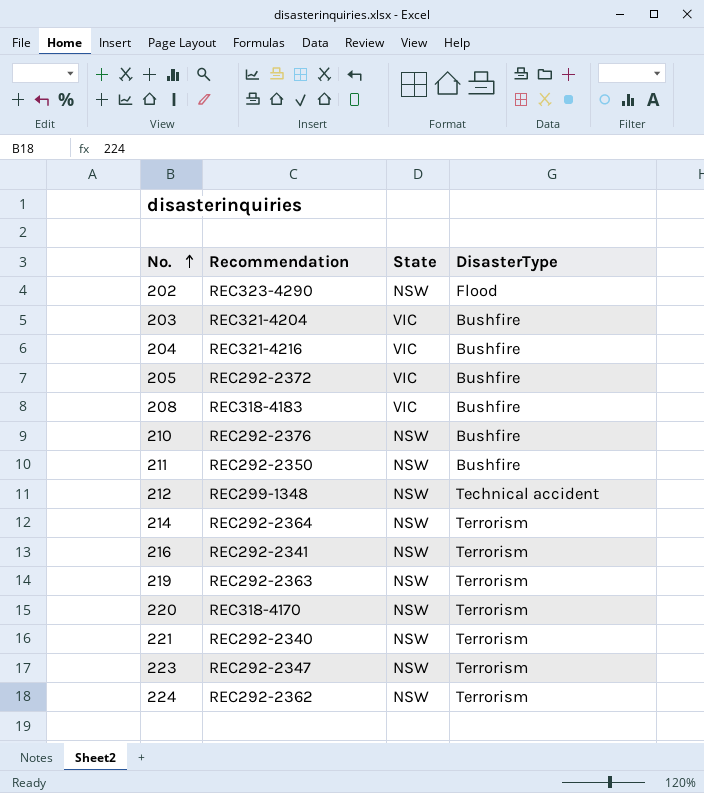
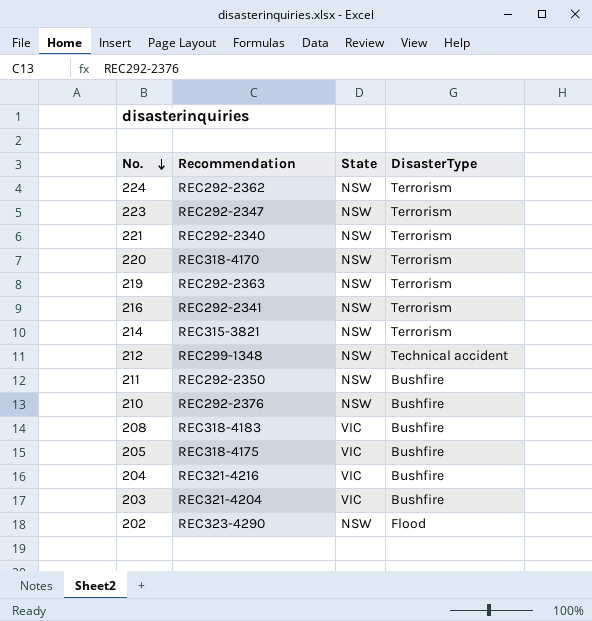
row order: No. ascending -> No. descending
214 | Recommendation: REC292-2364 -> REC315-3821
205 | Recommendation: REC292-2372 -> REC318-4175

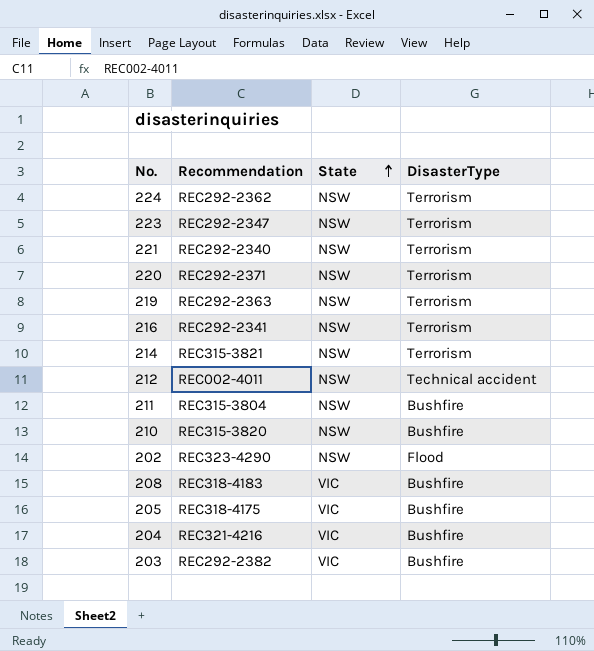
row order: No. descending -> State ascending
220 | Recommendation: REC318-4170 -> REC292-2371
212 | Recommendation: REC299-1348 -> REC002-4011
211 | Recommendation: REC292-2350 -> REC315-3804
210 | Recommendation: REC292-2376 -> REC315-3820
203 | Recommendation: REC321-4204 -> REC292-2382

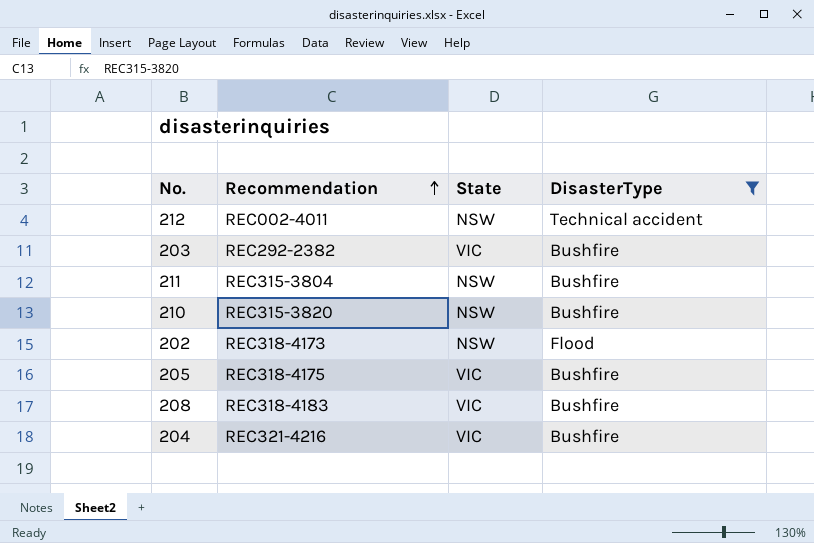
filter: none -> DisasterType != Terrorism
row order: State ascending -> Recommendation ascending
202 | Recommendation: REC323-4290 -> REC318-4173

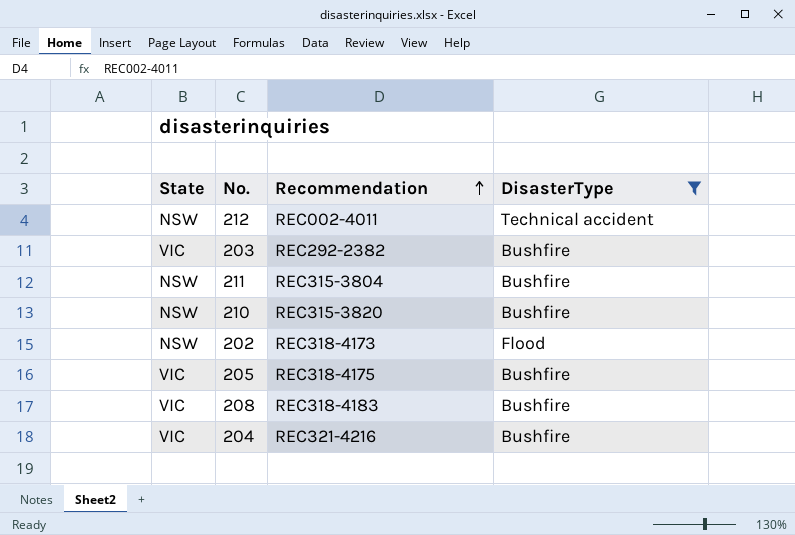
column State | position: 3 -> 1

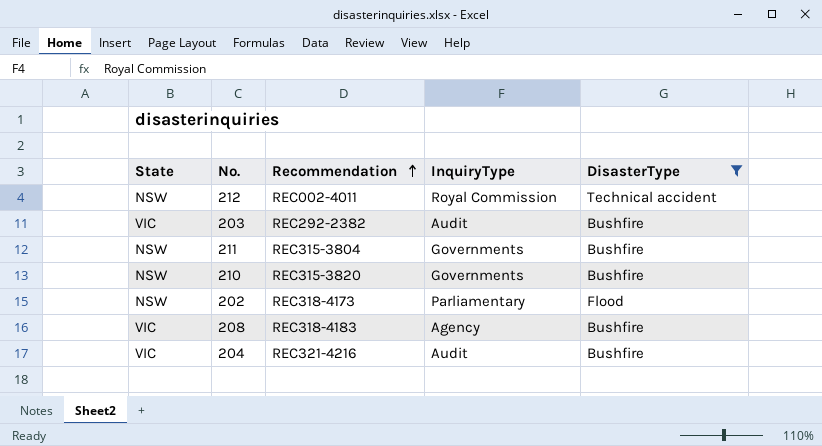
column InquiryType | position: none -> 4
row 205: VIC | REC318-4175 | Bushfire -> none

